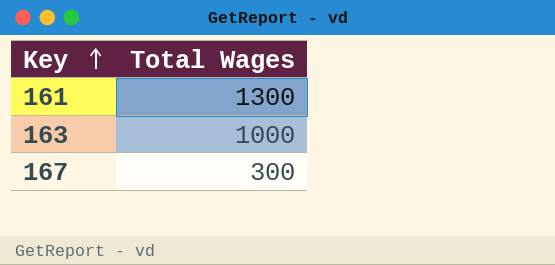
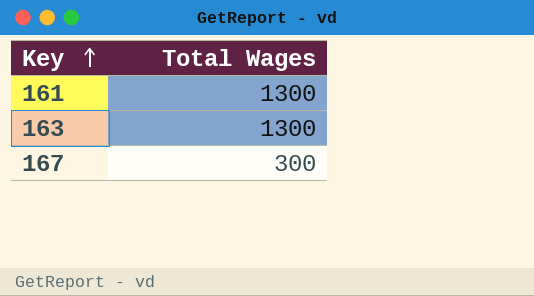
163 | Total Wages: 1000 -> 1300

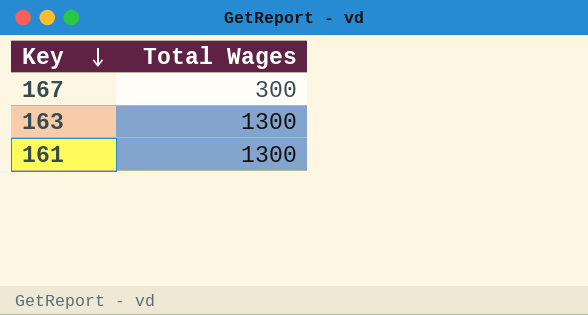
row order: Key ascending -> Key descending

